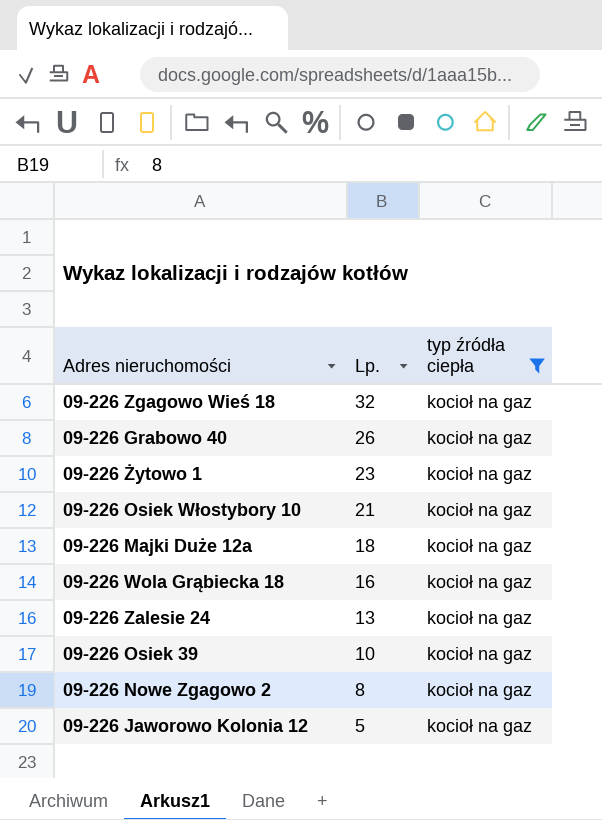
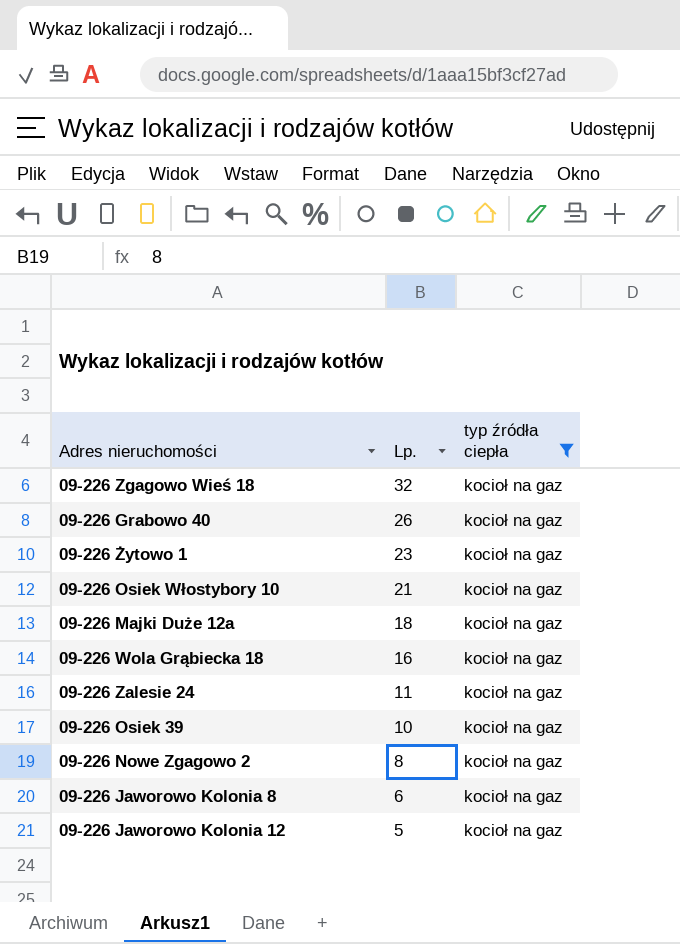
09-226 Zalesie 24 | Lp.: 13 -> 11
row 09-226 Jaworowo Kolonia 8: none -> 6 | kocioł na gaz

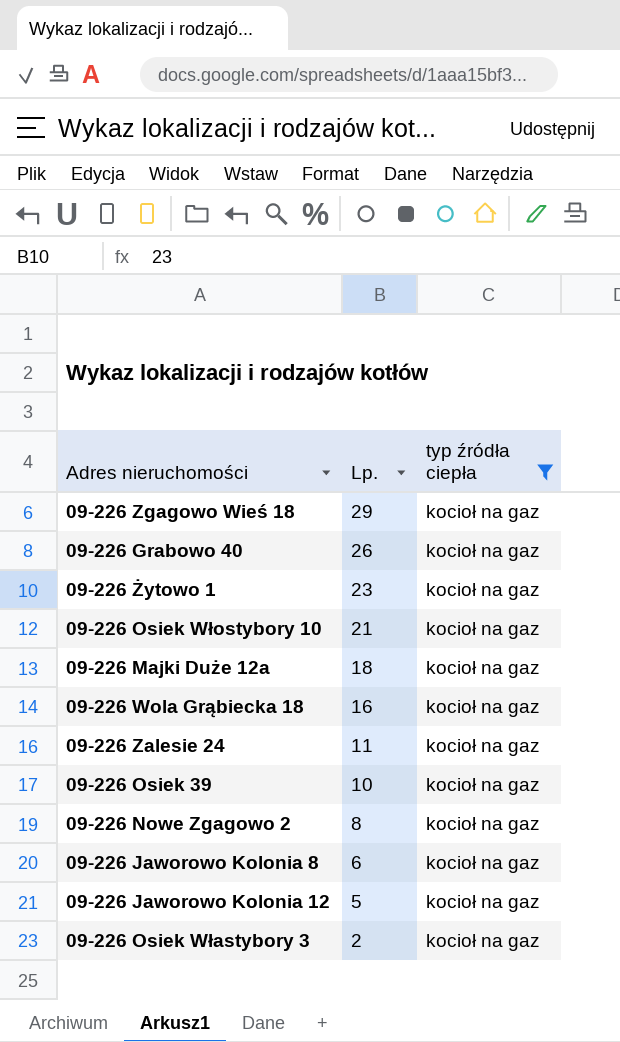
09-226 Zgagowo Wieś 18 | Lp.: 32 -> 29
row 09-226 Osiek Włastybory 3: none -> 2 | kocioł na gaz

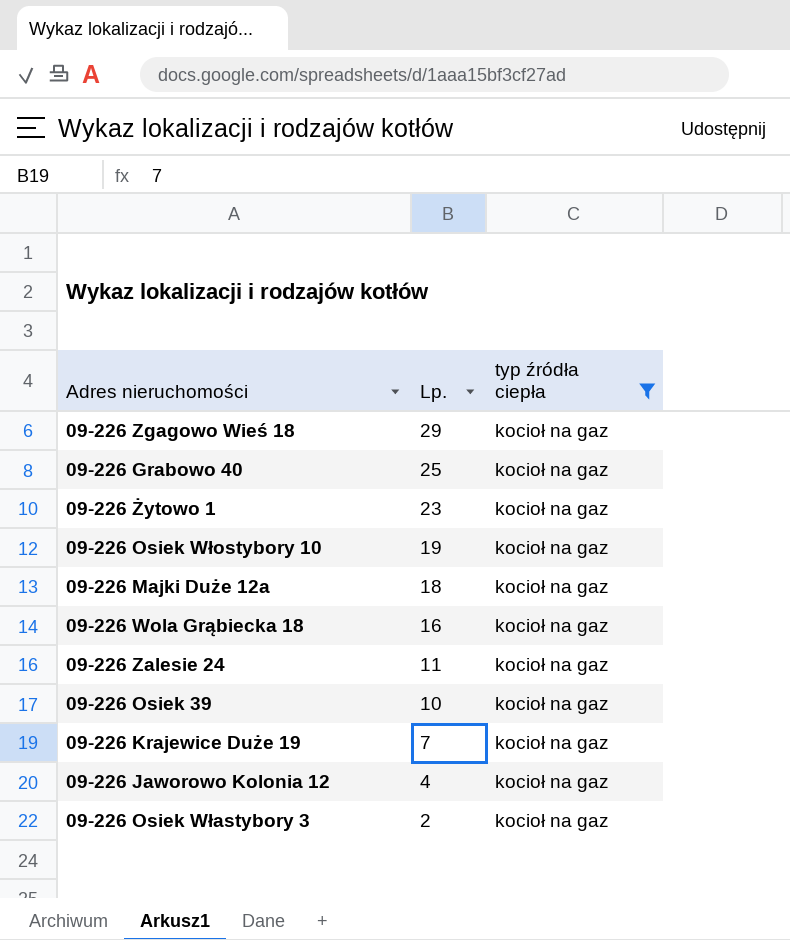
row 09-226 Nowe Zgagowo 2: 8 | kocioł na gaz -> none
row 09-226 Jaworowo Kolonia 8: 6 | kocioł na gaz -> none
09-226 Grabowo 40 | Lp.: 26 -> 25
09-226 Osiek Włostybory 10 | Lp.: 21 -> 19
row 09-226 Krajewice Duże 19: none -> 7 | kocioł na gaz
09-226 Jaworowo Kolonia 12 | Lp.: 5 -> 4

